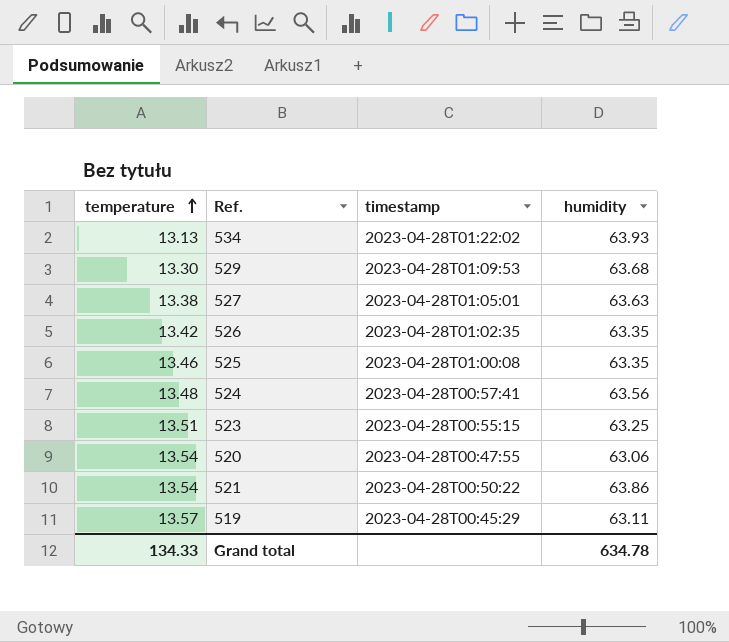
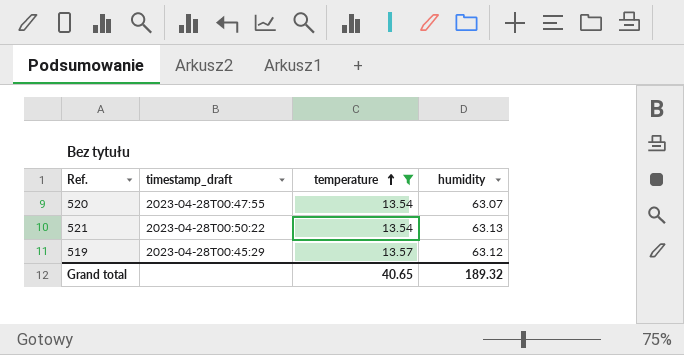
filter: none -> temperature >= 13.54
column name: timestamp -> timestamp_draft
column temperature | position: 1 -> 3
520 | humidity: 63.06 -> 63.07
521 | humidity: 63.86 -> 63.13
519 | humidity: 63.11 -> 63.12
Grand total | temperature: 134.33 -> 40.65
Grand total | humidity: 634.78 -> 189.32

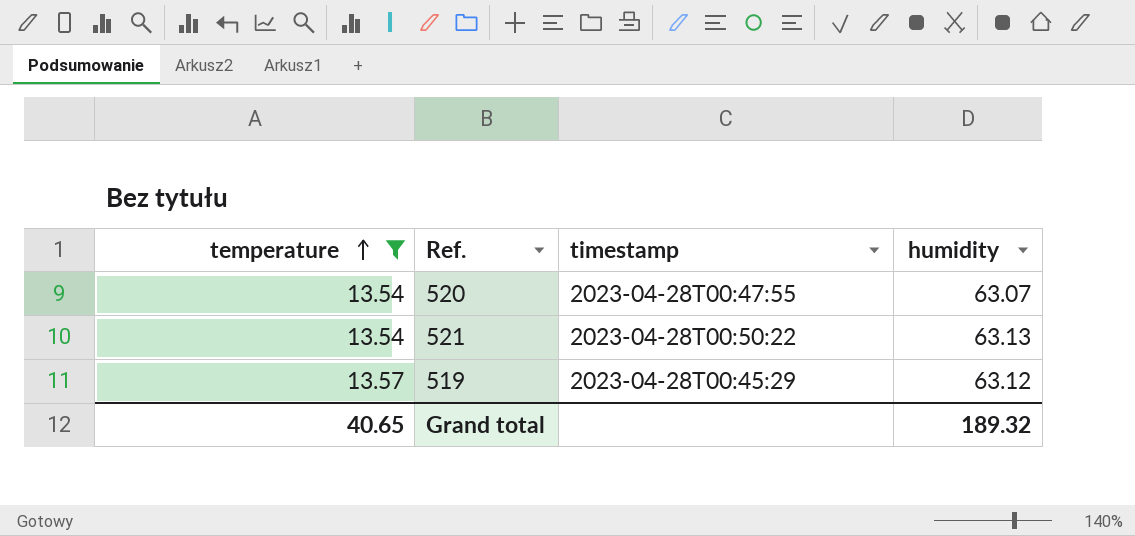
column temperature | position: 3 -> 1
column name: timestamp_draft -> timestamp

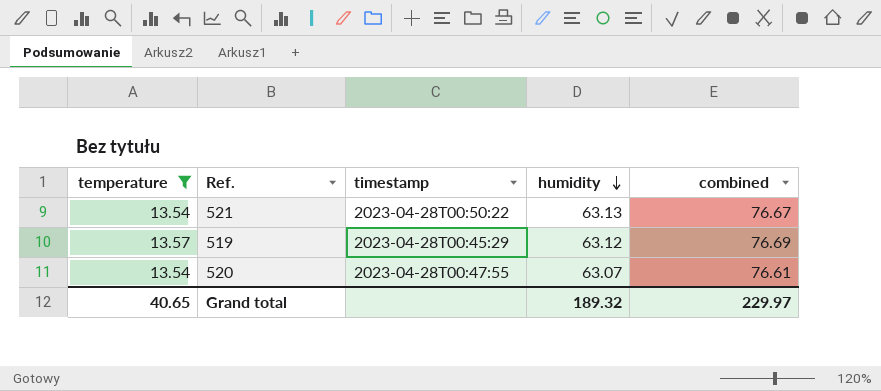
row order: temperature ascending -> humidity descending
column combined | formula: none -> [temperature] + [humidity]

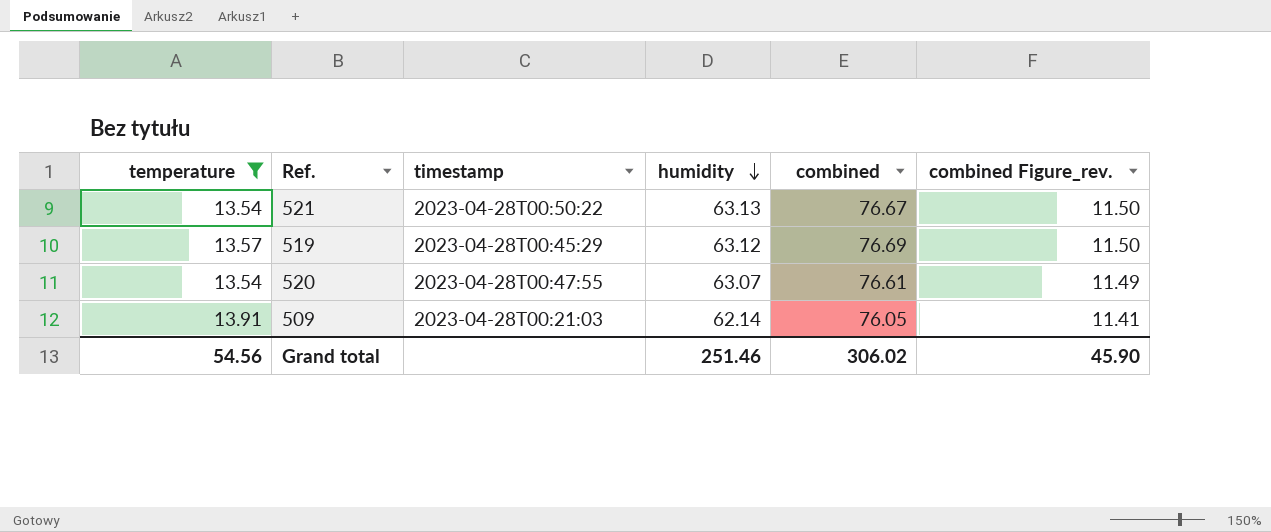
column combined Figure_rev. | formula: none -> [combined] * 0.15
row 509: none -> 13.91 | 2023-04-28T00:21:03 | 62.14 | 76.05 | 11.41
Grand total | temperature: 40.65 -> 54.56
Grand total | humidity: 189.32 -> 251.46
Grand total | combined: 229.97 -> 306.02

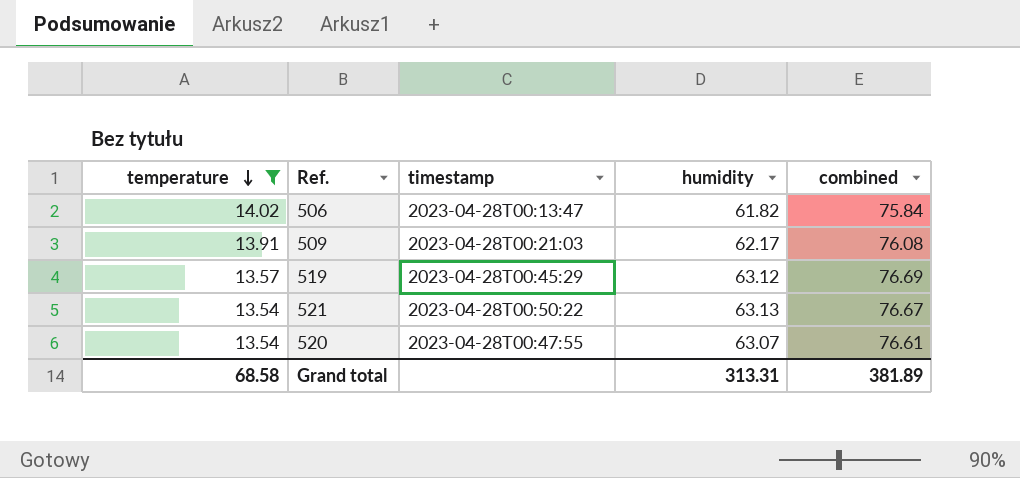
row order: humidity descending -> temperature descending
column combined Figure_rev. | formula: [combined] * 0.15 -> none
row 506: none -> 14.02 | 2023-04-28T00:13:47 | 61.82 | 75.84
509 | humidity: 62.14 -> 62.17
509 | combined: 76.05 -> 76.08
Grand total | temperature: 54.56 -> 68.58
Grand total | humidity: 251.46 -> 313.31
Grand total | combined: 306.02 -> 381.89

